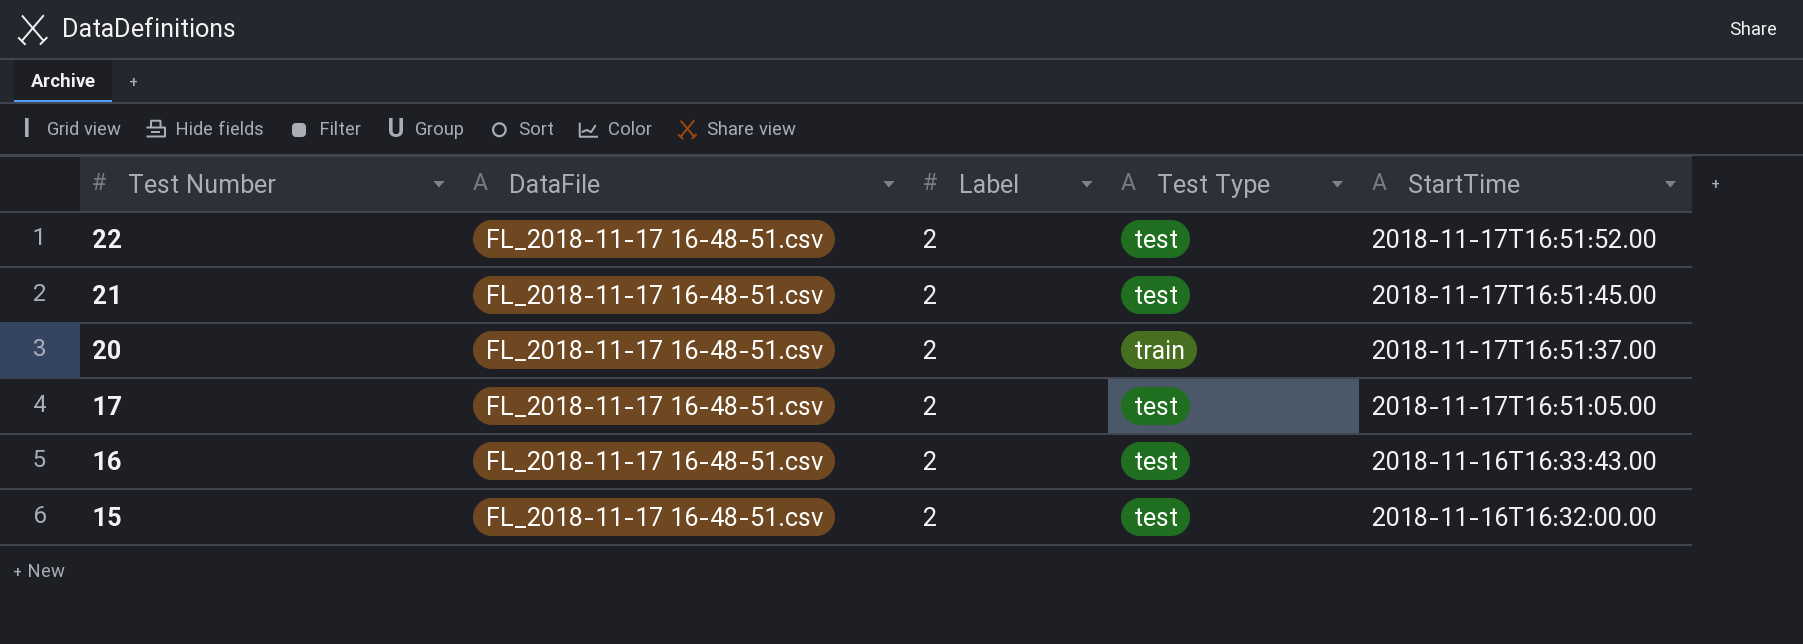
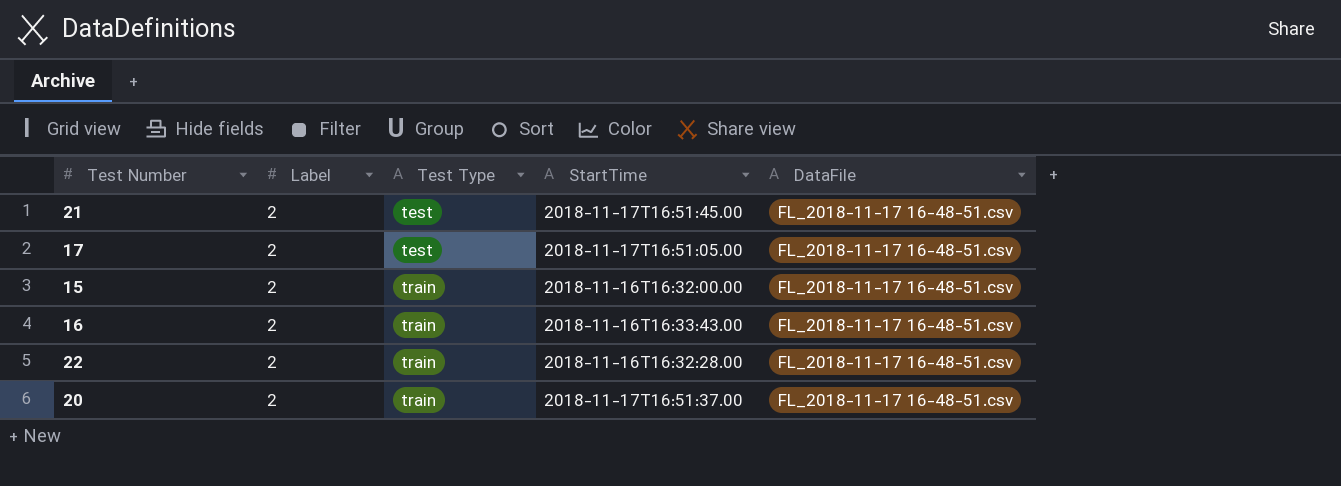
row order: Test Number descending -> Test Type ascending
column DataFile | position: 2 -> 5
15 | Test Type: test -> train
16 | Test Type: test -> train
22 | Test Type: test -> train
22 | StartTime: 2018-11-17T16:51:52.00 -> 2018-11-16T16:32:28.00

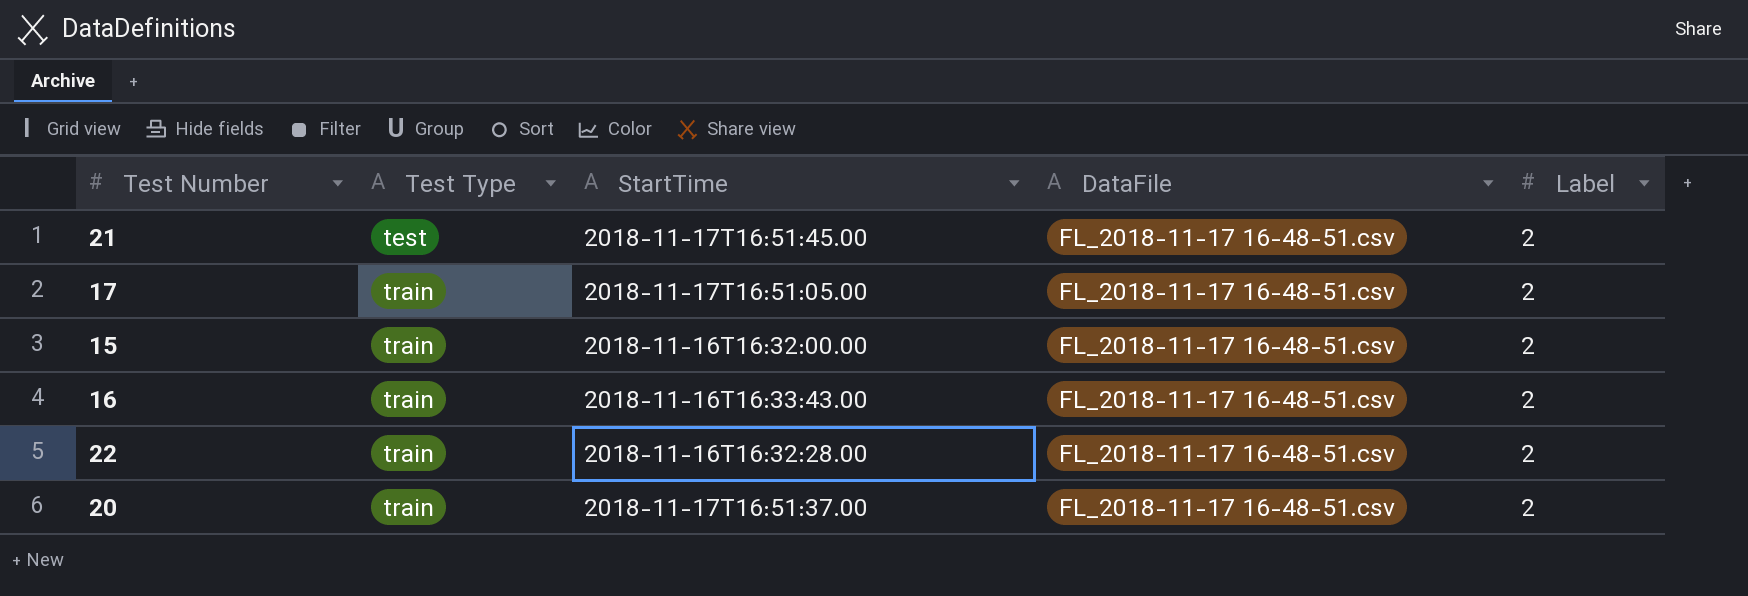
column Label | position: 2 -> 5
17 | Test Type: test -> train

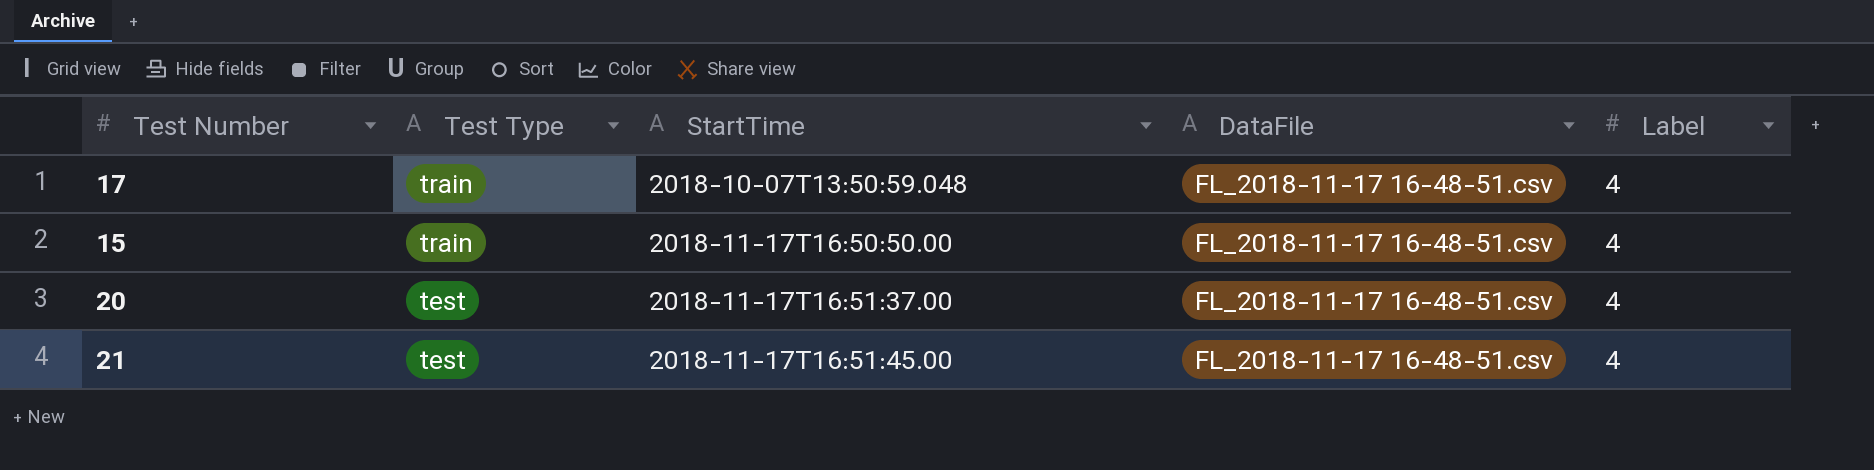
row order: Test Type ascending -> Test Type descending
row 16: train | 2018-11-16T16:33:43.00 | FL_2018-11-17 16-48-51.csv | 2 -> none
row 22: train | 2018-11-16T16:32:28.00 | FL_2018-11-17 16-48-51.csv | 2 -> none
17 | StartTime: 2018-11-17T16:51:05.00 -> 2018-10-07T13:50:59.048
17 | Label: 2 -> 4
15 | StartTime: 2018-11-16T16:32:00.00 -> 2018-11-17T16:50:50.00
15 | Label: 2 -> 4
20 | Test Type: train -> test
20 | Label: 2 -> 4
21 | Label: 2 -> 4

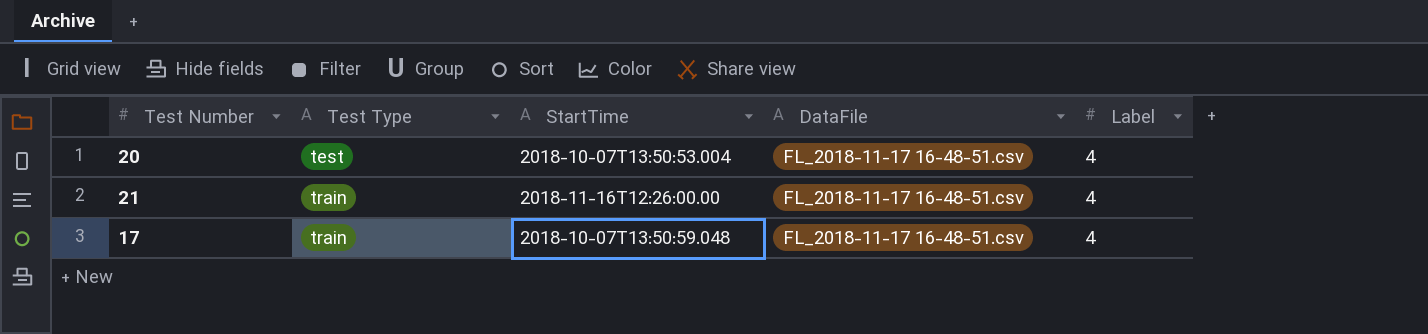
row order: Test Type descending -> Test Type ascending
row 15: train | 2018-11-17T16:50:50.00 | FL_2018-11-17 16-48-51.csv | 4 -> none
20 | StartTime: 2018-11-17T16:51:37.00 -> 2018-10-07T13:50:53.004
21 | Test Type: test -> train
21 | StartTime: 2018-11-17T16:51:45.00 -> 2018-11-16T12:26:00.00

